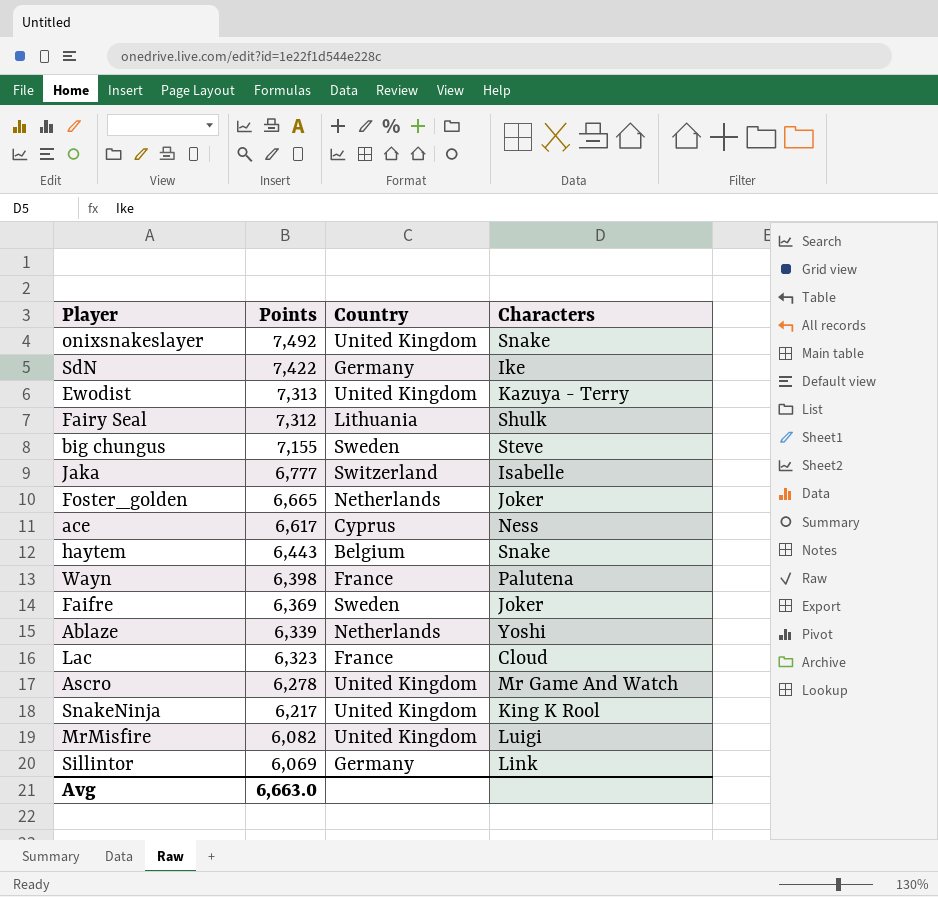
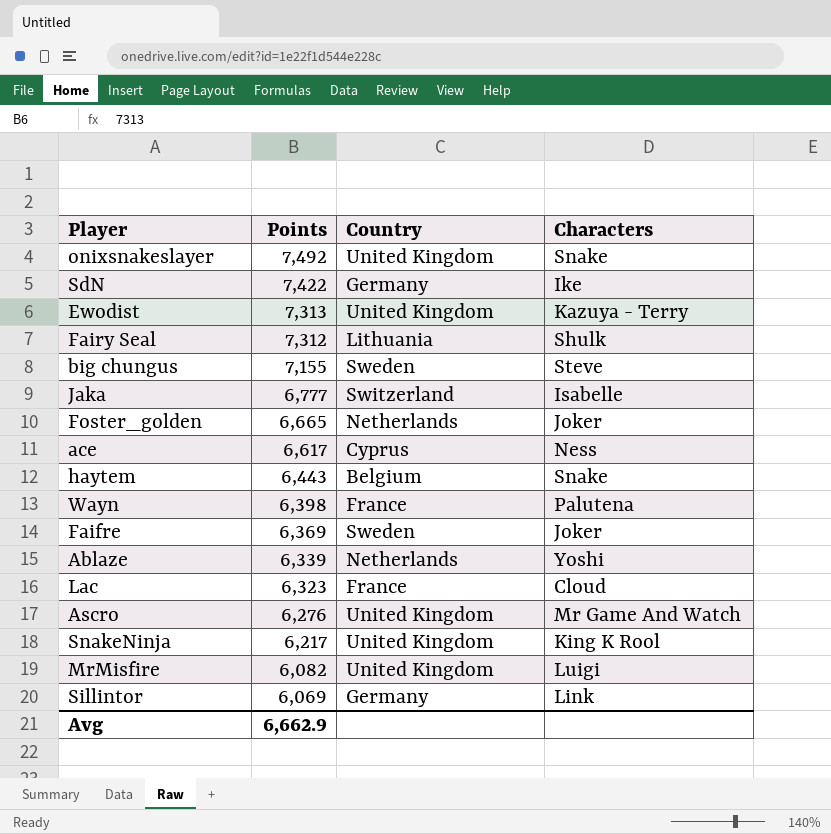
Ascro | Points: 6,278 -> 6,276
Avg | Points: 6,663.0 -> 6,662.9

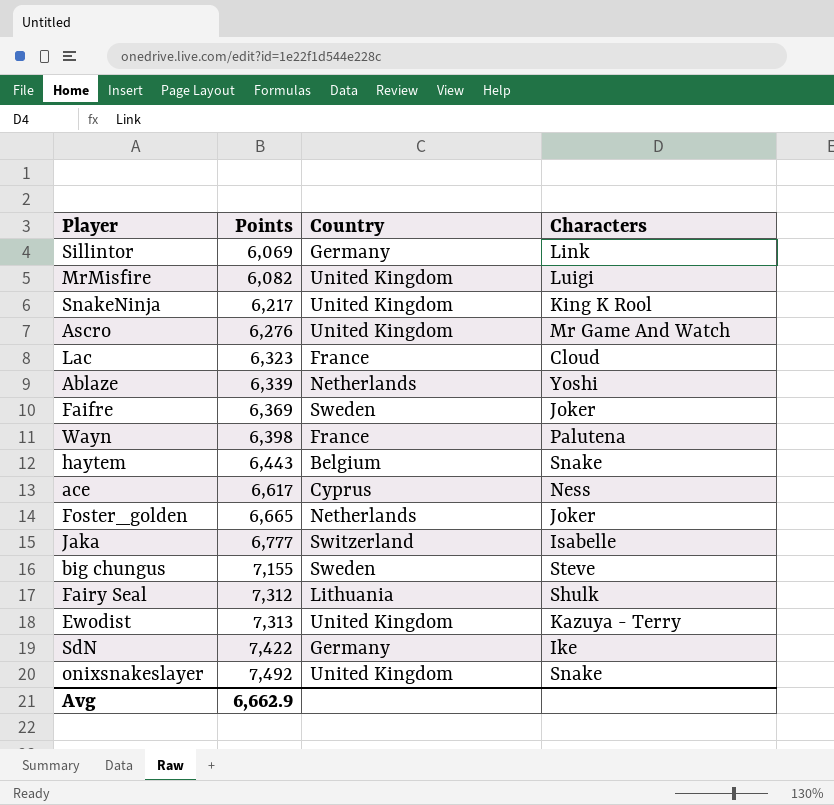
row order: Points descending -> Points ascending

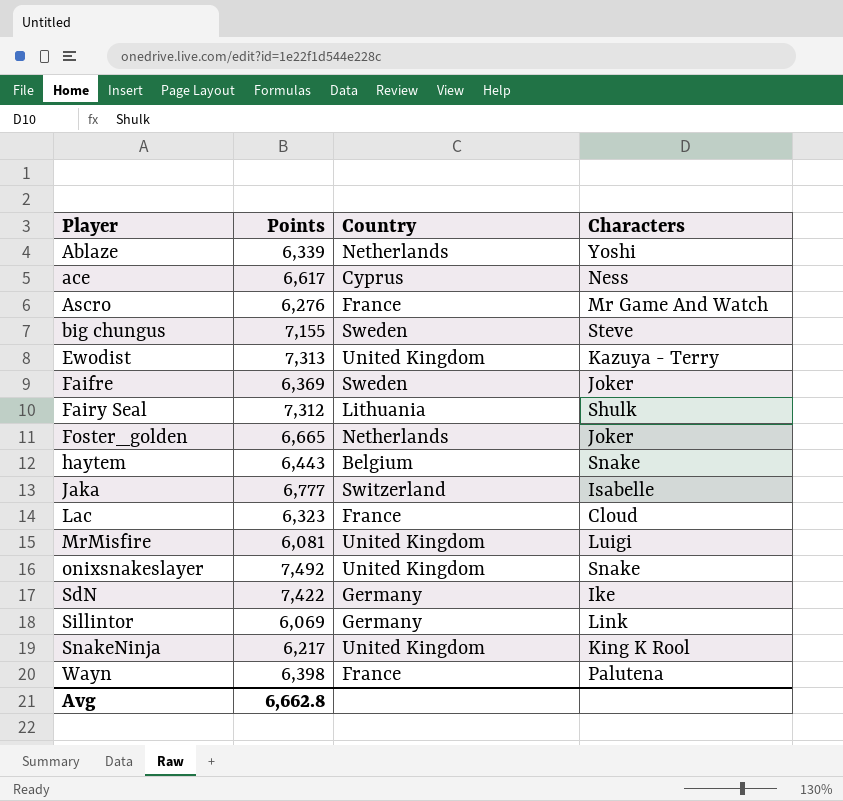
row order: Points ascending -> Player ascending
Ascro | Country: United Kingdom -> France
MrMisfire | Points: 6,082 -> 6,081
Avg | Points: 6,662.9 -> 6,662.8

